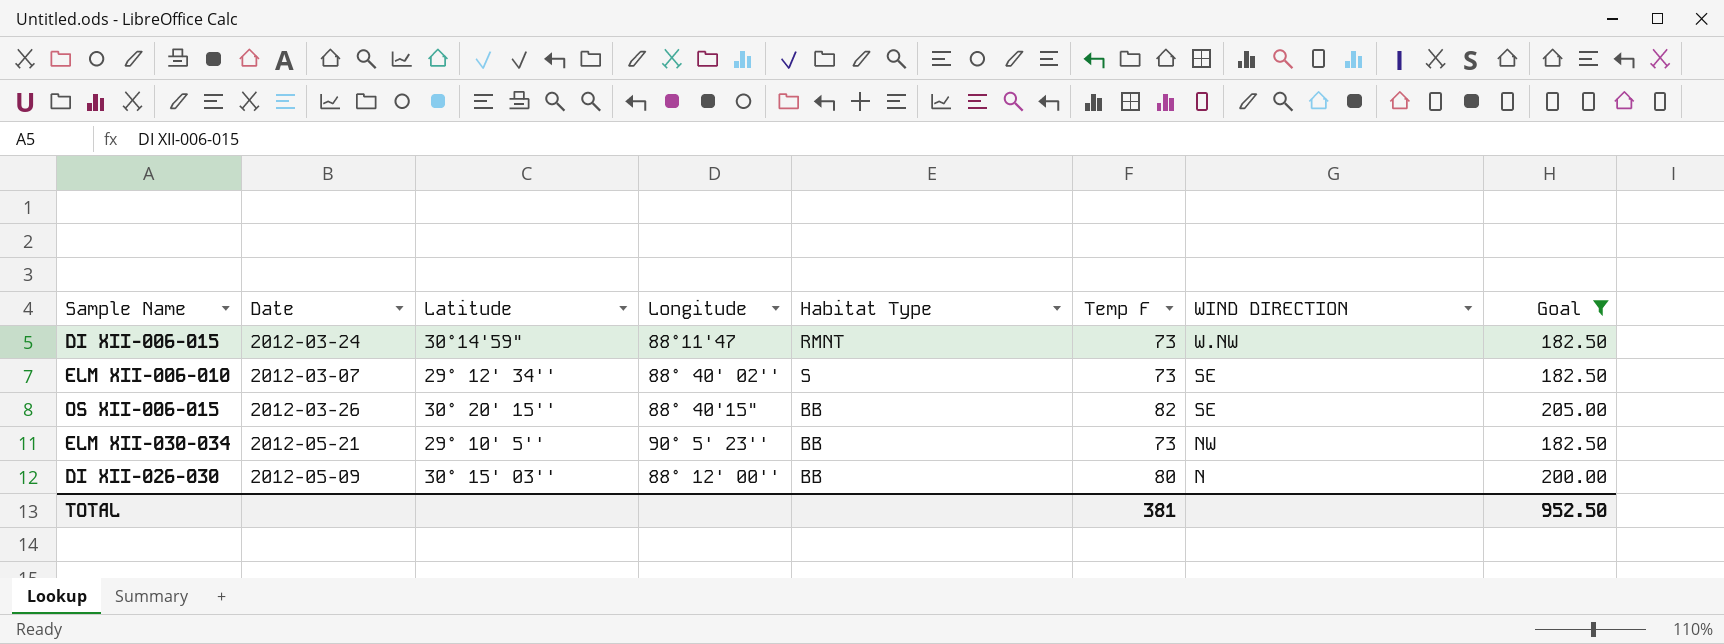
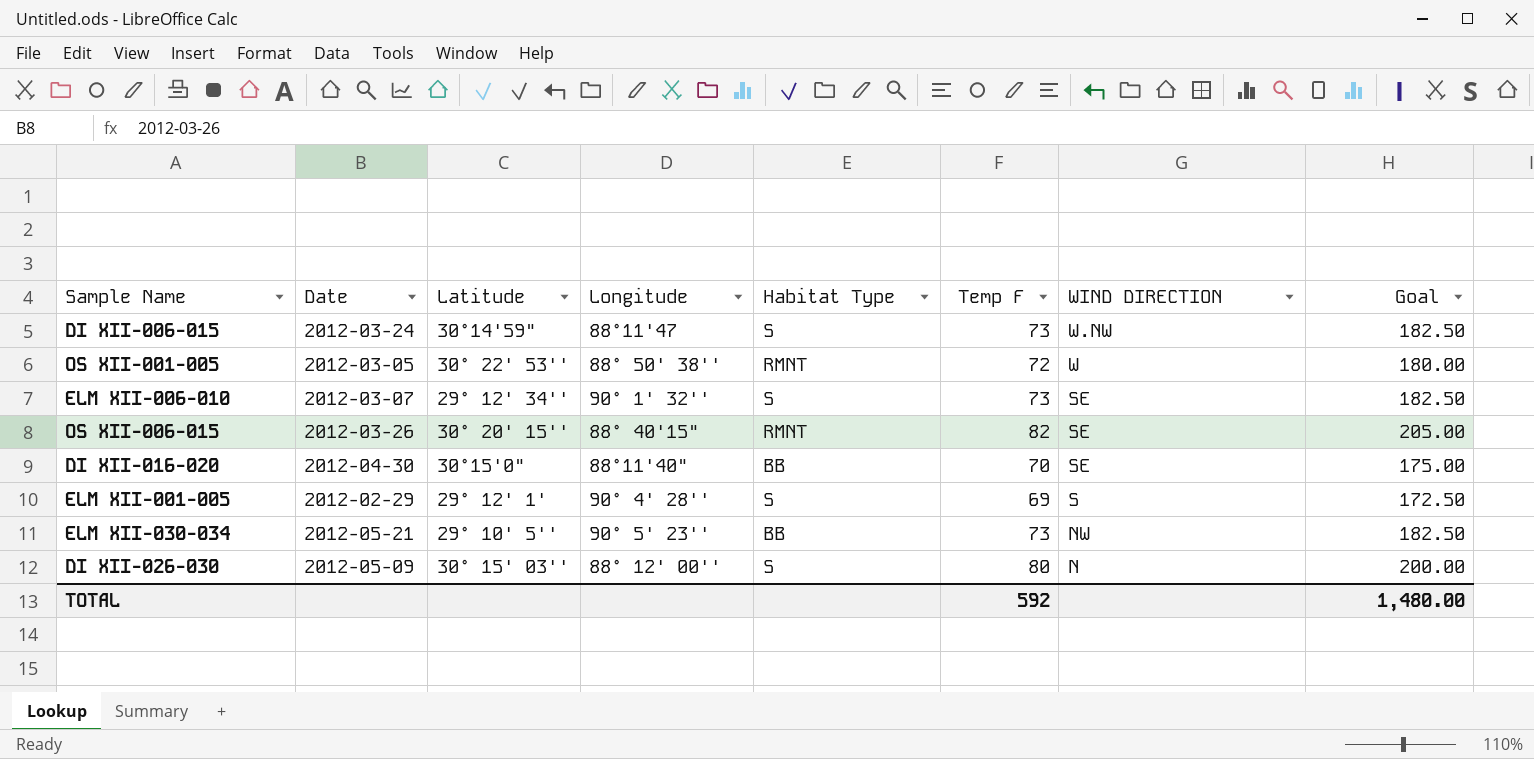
filter: Goal >= 182.50 -> none
DI XII-006-015 | Habitat Type: RMNT -> S
ELM XII-006-010 | Longitude: 88° 40' 02'' -> 90° 1' 32''
OS XII-006-015 | Habitat Type: BB -> RMNT
DI XII-026-030 | Habitat Type: BB -> S
TOTAL | Temp F: 381 -> 592
TOTAL | Goal: 952.50 -> 1,480.00

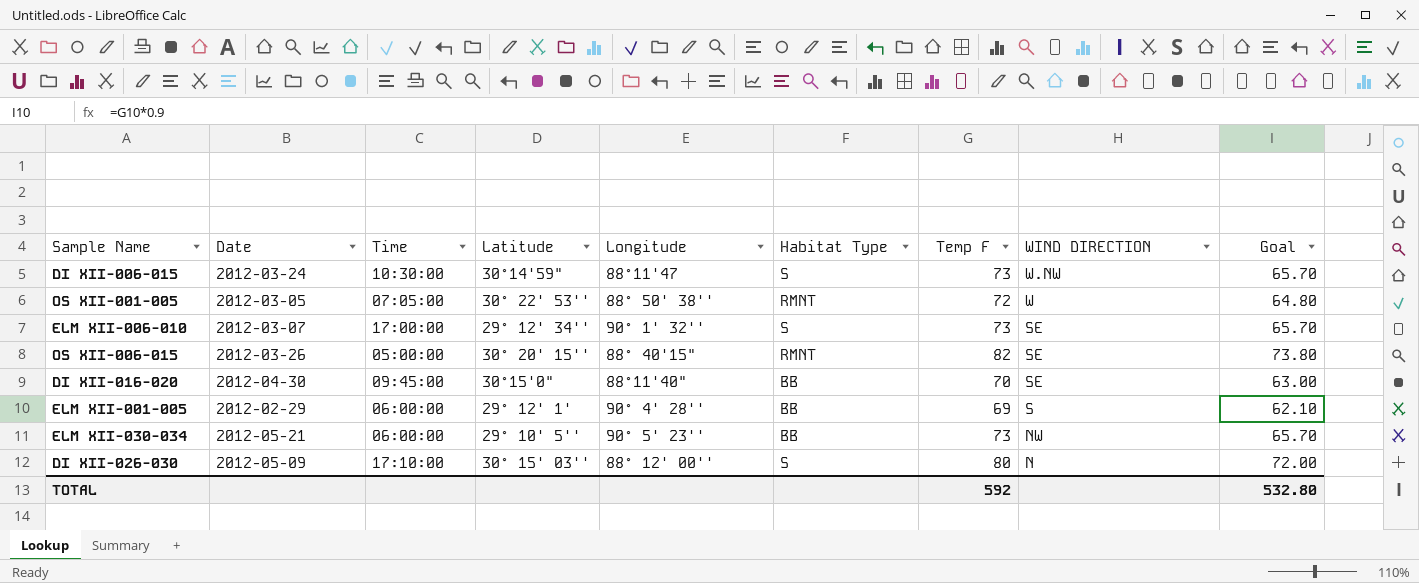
column Time | position: none -> 3
column Goal | formula: [Temp F] * 2.5 -> [Temp F] * 0.9
ELM XII-001-005 | Habitat Type: S -> BB
TOTAL | Goal: 1,480.00 -> 532.80

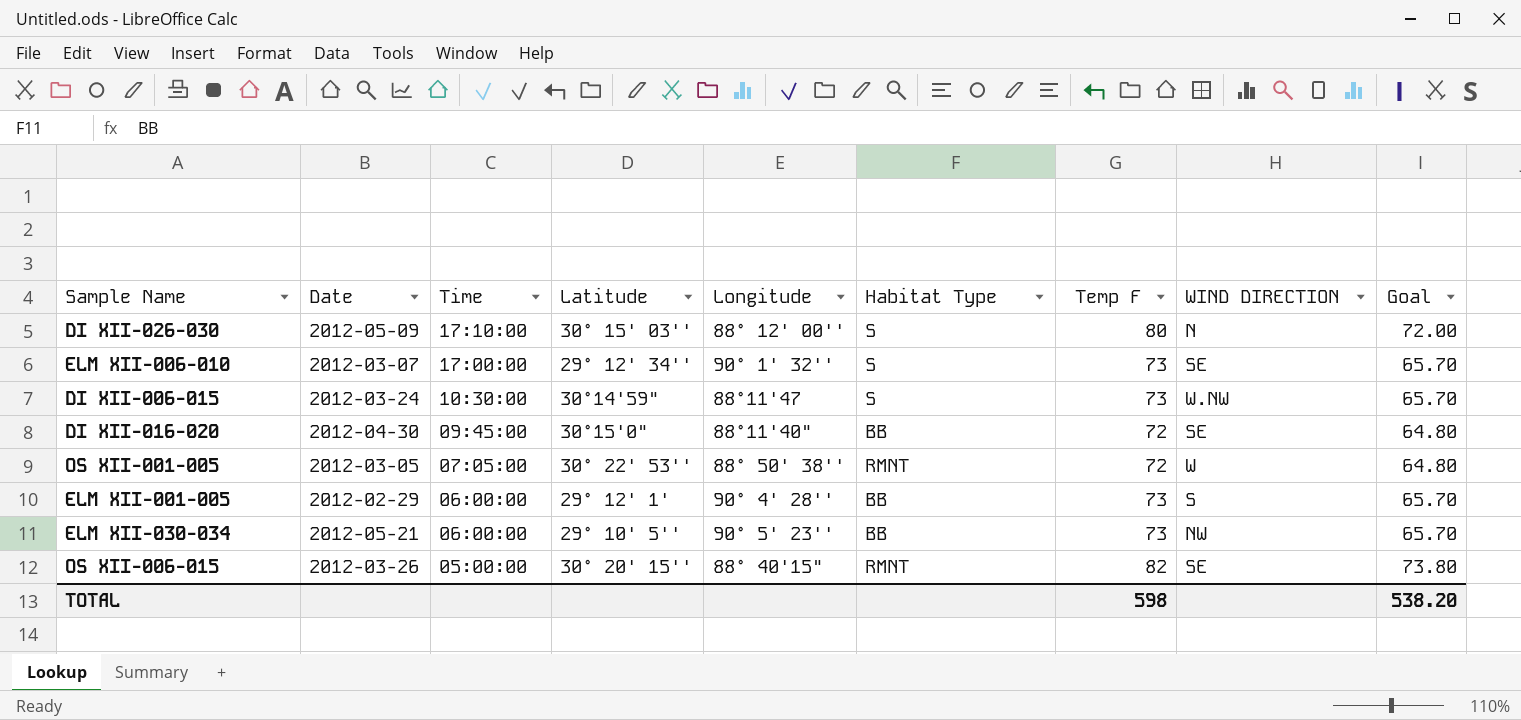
row order: WIND DIRECTION descending -> Time descending
DI XII-016-020 | Temp F: 70 -> 72
DI XII-016-020 | Goal: 63.00 -> 64.80
ELM XII-001-005 | Temp F: 69 -> 73
ELM XII-001-005 | Goal: 62.10 -> 65.70
TOTAL | Temp F: 592 -> 598
TOTAL | Goal: 532.80 -> 538.20

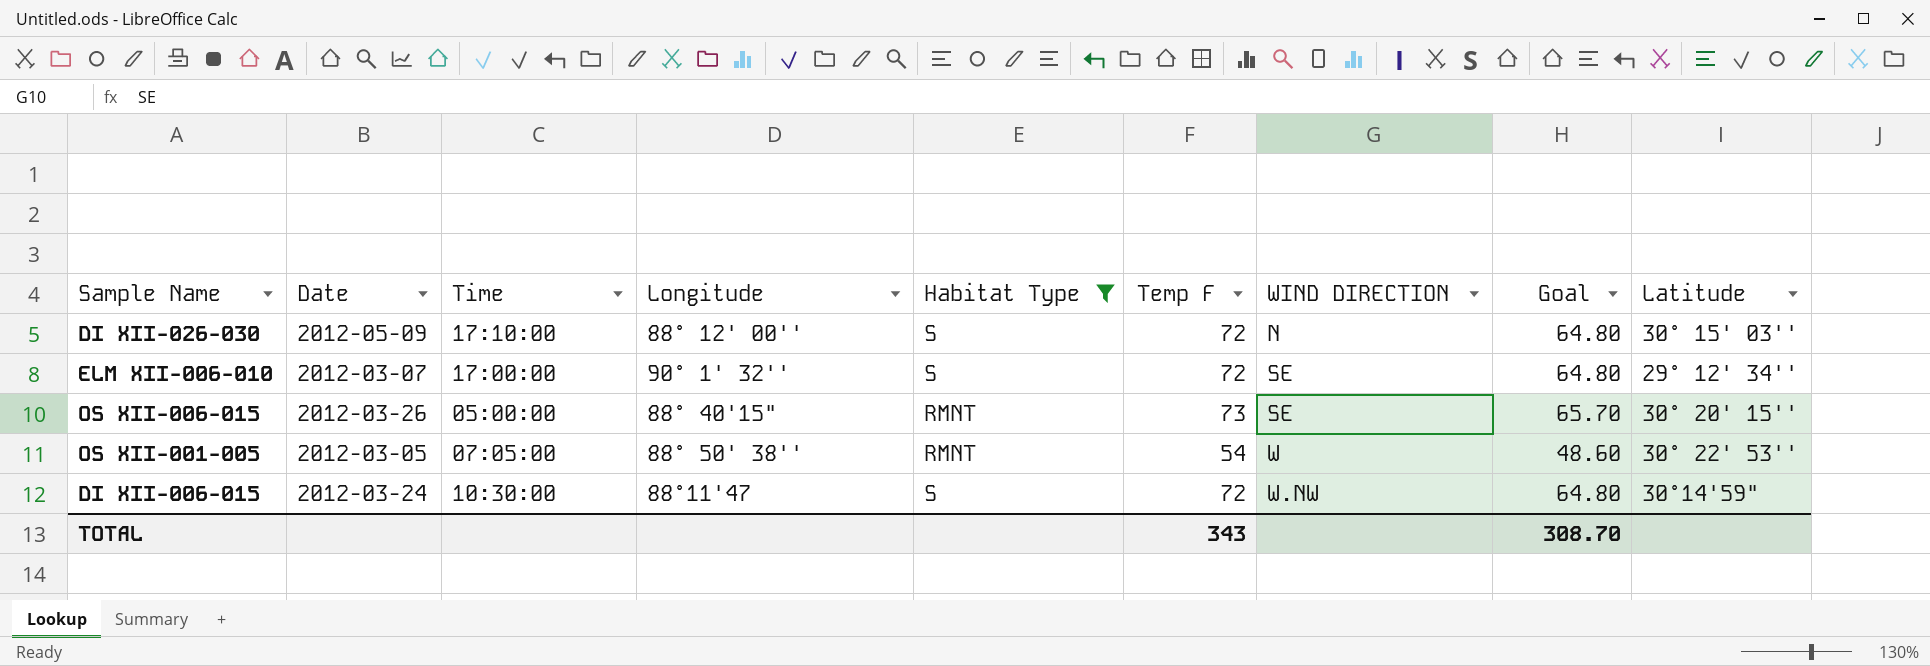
filter: none -> Habitat Type != BB
row order: Time descending -> WIND DIRECTION ascending
column Latitude | position: 4 -> 9
DI XII-026-030 | Temp F: 80 -> 72
DI XII-026-030 | Goal: 72.00 -> 64.80
ELM XII-006-010 | Temp F: 73 -> 72
ELM XII-006-010 | Goal: 65.70 -> 64.80
OS XII-006-015 | Temp F: 82 -> 73
OS XII-006-015 | Goal: 73.80 -> 65.70
OS XII-001-005 | Temp F: 72 -> 54
OS XII-001-005 | Goal: 64.80 -> 48.60
DI XII-006-015 | Temp F: 73 -> 72
DI XII-006-015 | Goal: 65.70 -> 64.80
TOTAL | Temp F: 598 -> 343
TOTAL | Goal: 538.20 -> 308.70

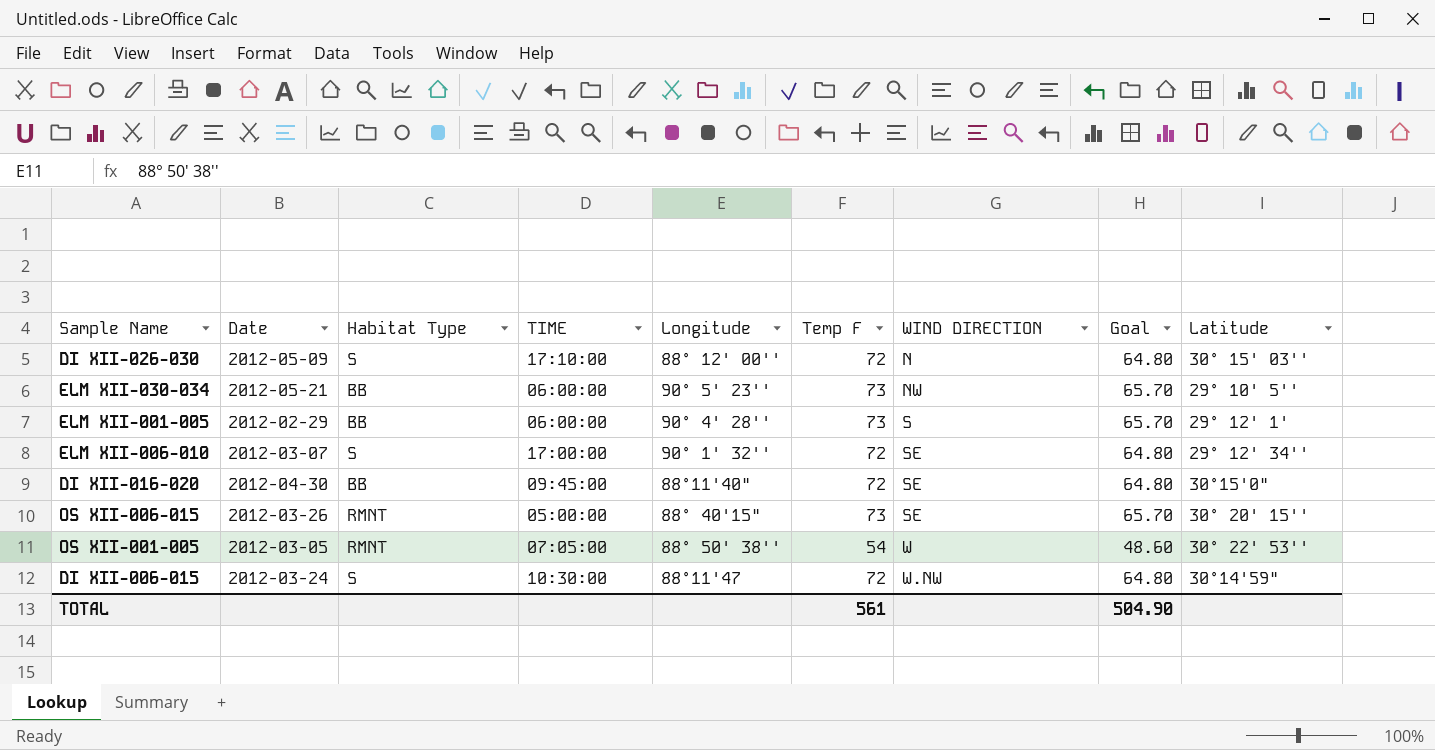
filter: Habitat Type != BB -> none
column Habitat Type | position: 5 -> 3
column name: Time -> TIME
TOTAL | Temp F: 343 -> 561
TOTAL | Goal: 308.70 -> 504.90

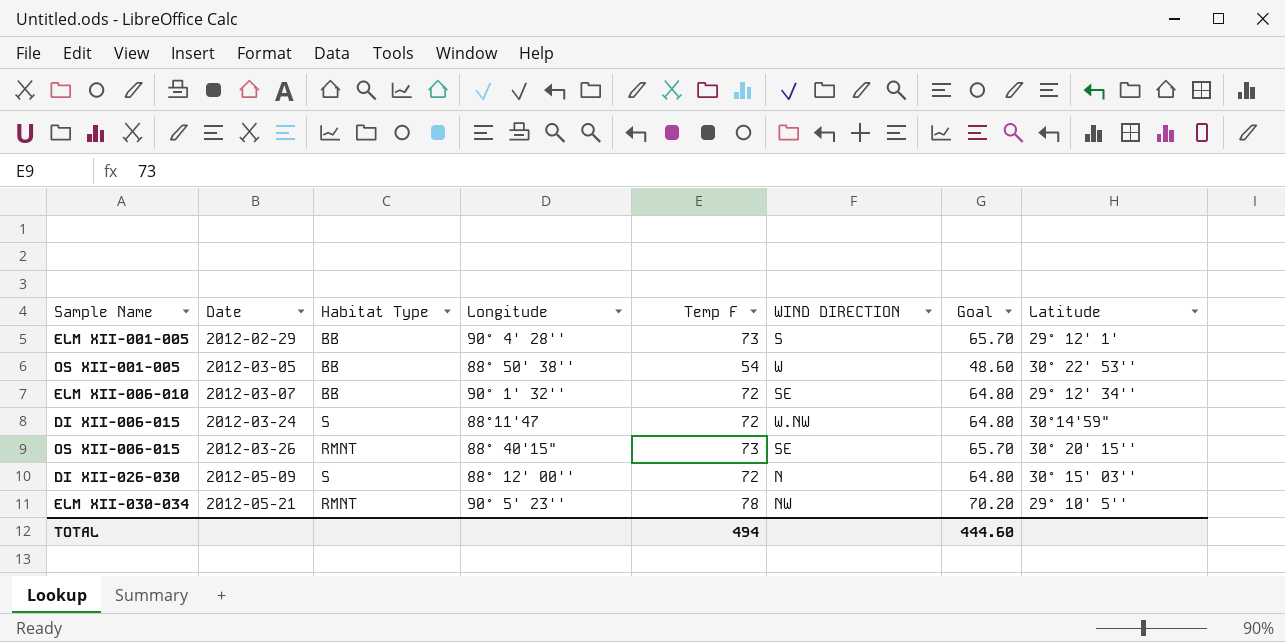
row order: WIND DIRECTION ascending -> Date ascending
column TIME | position: 4 -> none
row DI XII-016-020: 2012-04-30 | BB | 09:45:00 | 88°11'40" | 72 | SE | 64.80 | 30°15'0" -> none
OS XII-001-005 | Habitat Type: RMNT -> BB
ELM XII-006-010 | Habitat Type: S -> BB
ELM XII-030-034 | Habitat Type: BB -> RMNT
ELM XII-030-034 | Temp F: 73 -> 78
ELM XII-030-034 | Goal: 65.70 -> 70.20
TOTAL | Temp F: 561 -> 494
TOTAL | Goal: 504.90 -> 444.60

